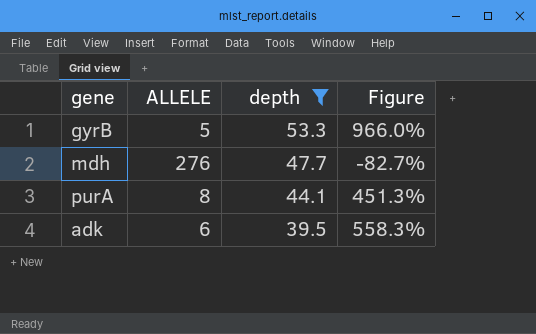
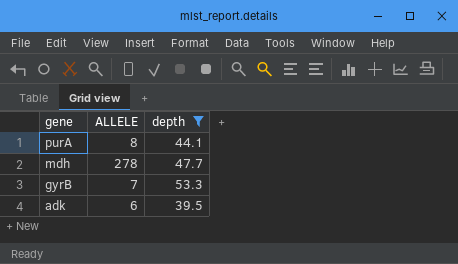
row order: depth descending -> gene descending
column Figure | formula: ([depth] - [ALLELE]) / [ALLELE] -> none
mdh | ALLELE: 276 -> 278
gyrB | ALLELE: 5 -> 7

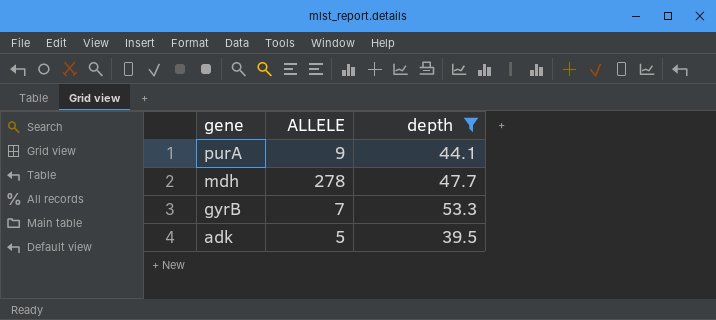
purA | ALLELE: 8 -> 9
adk | ALLELE: 6 -> 5

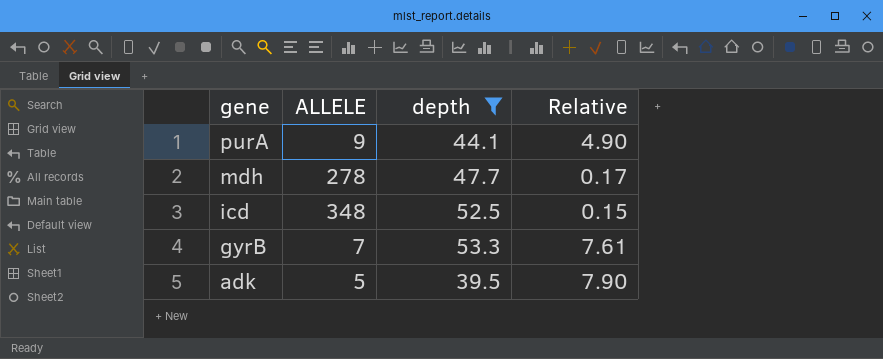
column Relative | formula: none -> [depth] / [ALLELE]
row icd: none -> 348 | 52.5 | 0.15

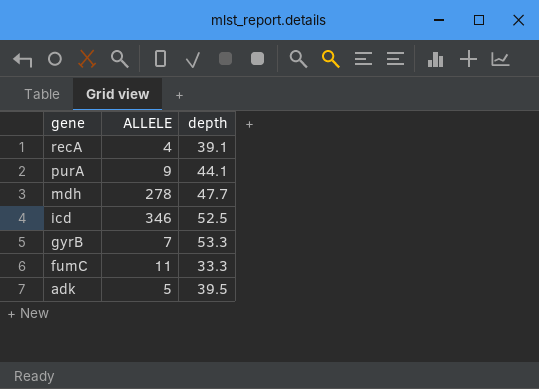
filter: depth >= 39.5 -> none
column Relative | formula: [depth] / [ALLELE] -> none
icd | ALLELE: 348 -> 346

